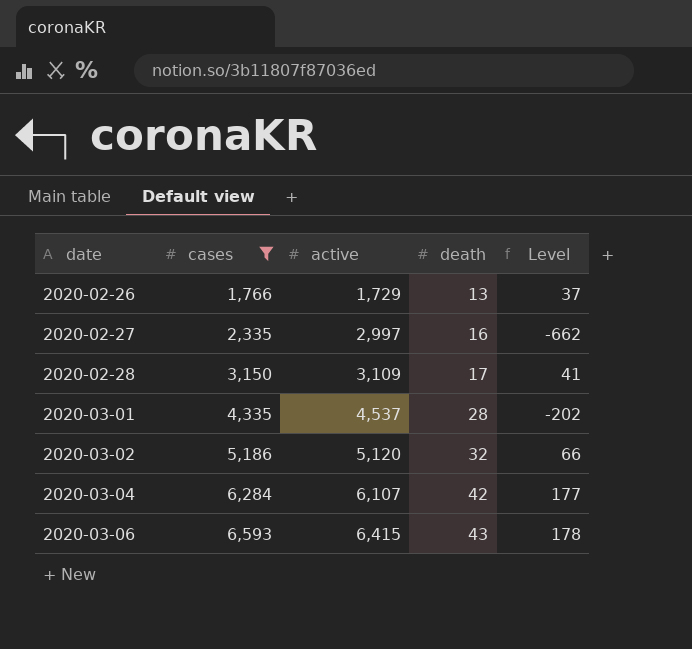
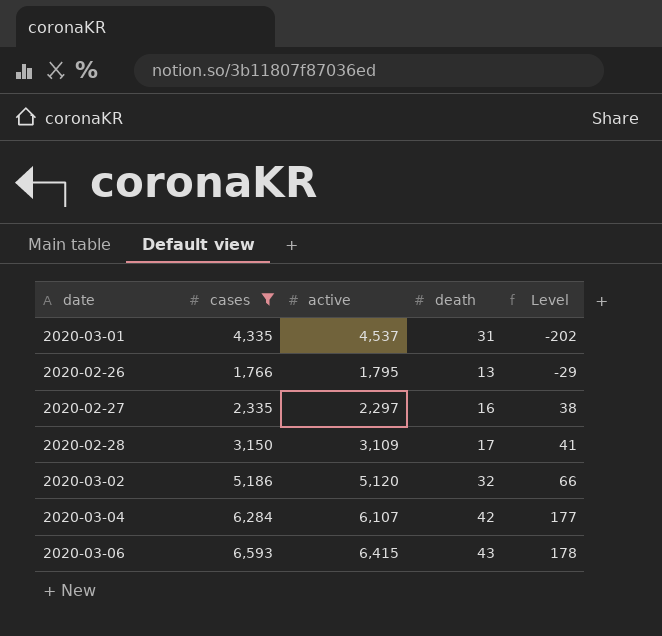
row order: date ascending -> Level ascending
2020-03-01 | death: 28 -> 31
2020-02-26 | active: 1,729 -> 1,795
2020-02-26 | Level: 37 -> -29
2020-02-27 | active: 2,997 -> 2,297
2020-02-27 | Level: -662 -> 38

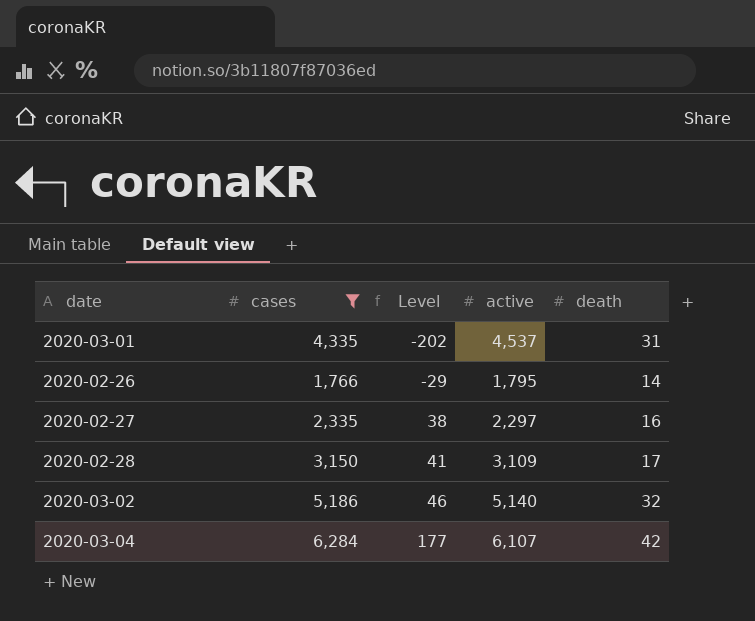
column Level | position: 5 -> 3
row 2020-03-06: 6,593 | 6,415 | 43 | 178 -> none
2020-02-26 | death: 13 -> 14
2020-03-02 | Level: 66 -> 46
2020-03-02 | active: 5,120 -> 5,140

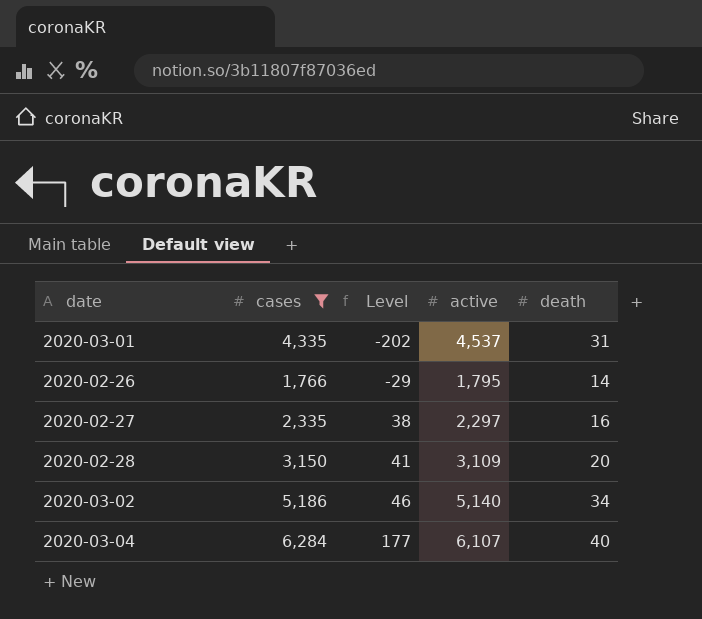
2020-02-28 | death: 17 -> 20
2020-03-02 | death: 32 -> 34
2020-03-04 | death: 42 -> 40

